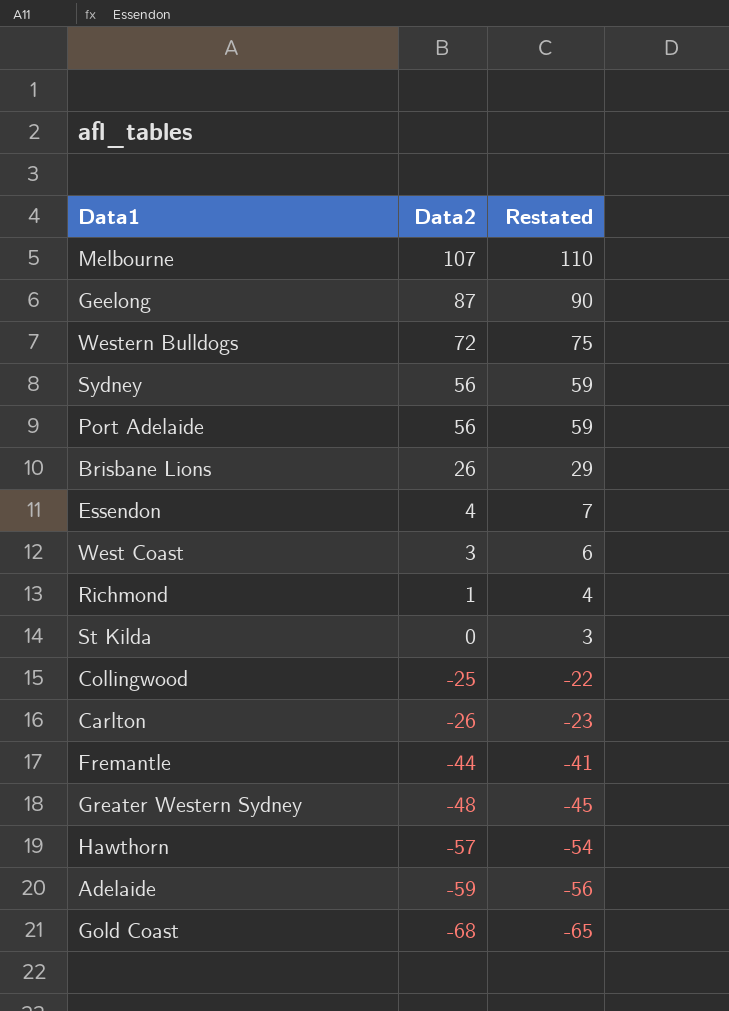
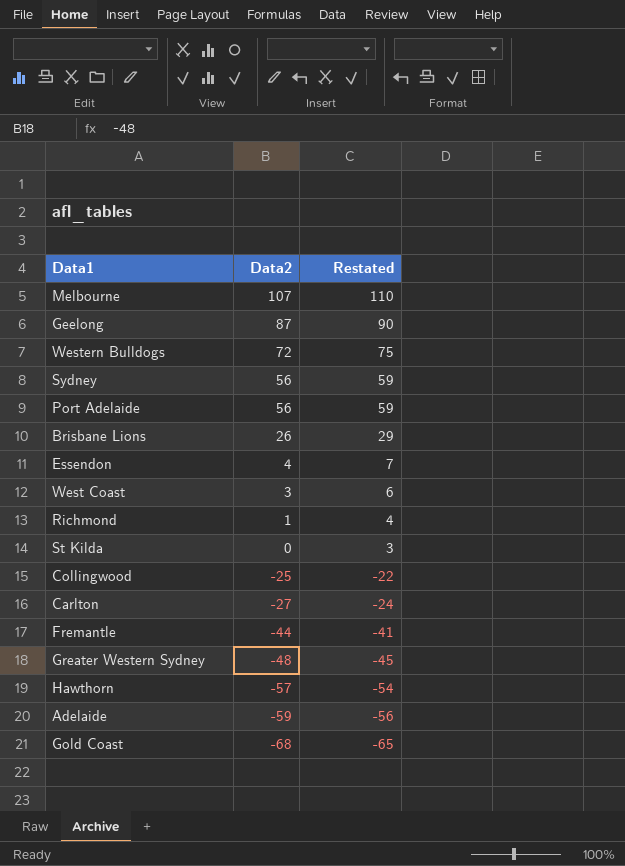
Carlton | Data2: -26 -> -27
Carlton | Restated: -23 -> -24

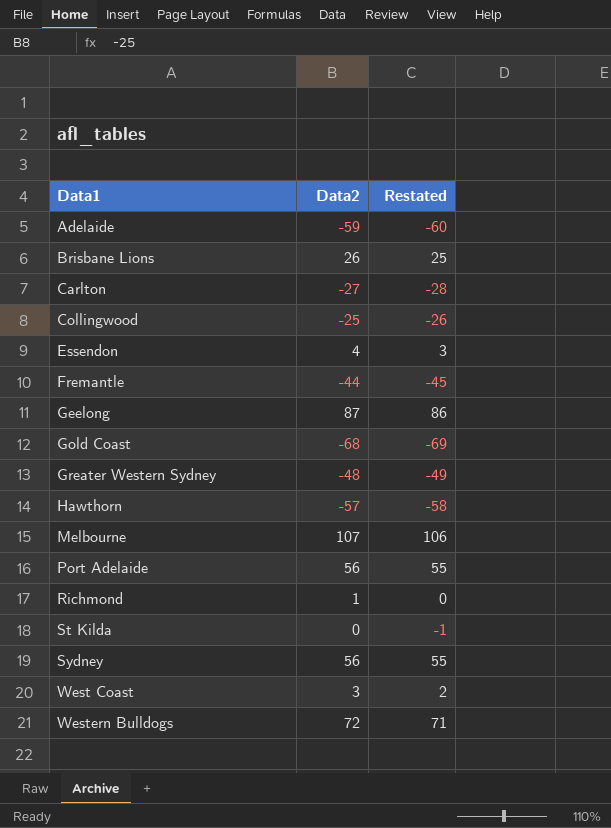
row order: Data2 descending -> Data1 ascending
column Restated | formula: [Data2] + 3 -> [Data2] - 1

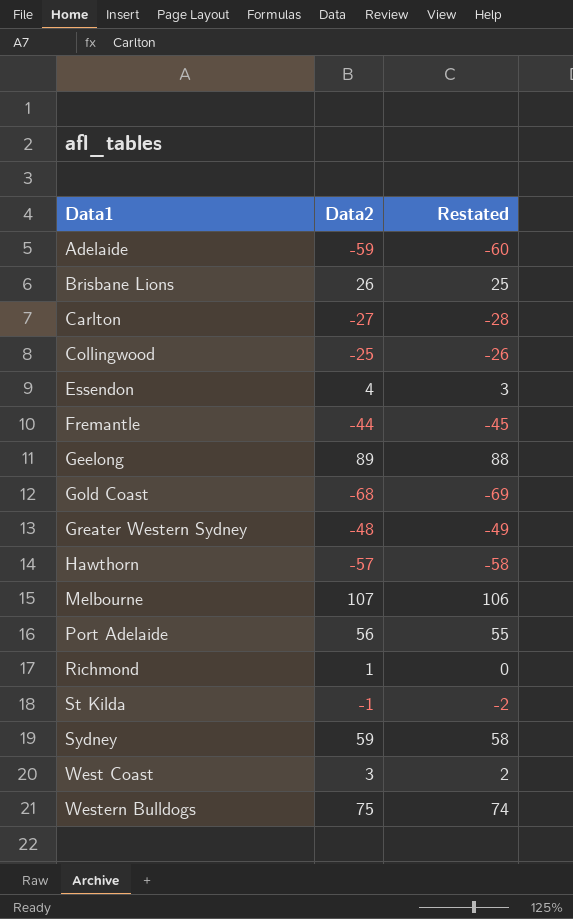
Geelong | Data2: 87 -> 89
Geelong | Restated: 86 -> 88
St Kilda | Data2: 0 -> -1
St Kilda | Restated: -1 -> -2
Sydney | Data2: 56 -> 59
Sydney | Restated: 55 -> 58
Western Bulldogs | Data2: 72 -> 75
Western Bulldogs | Restated: 71 -> 74

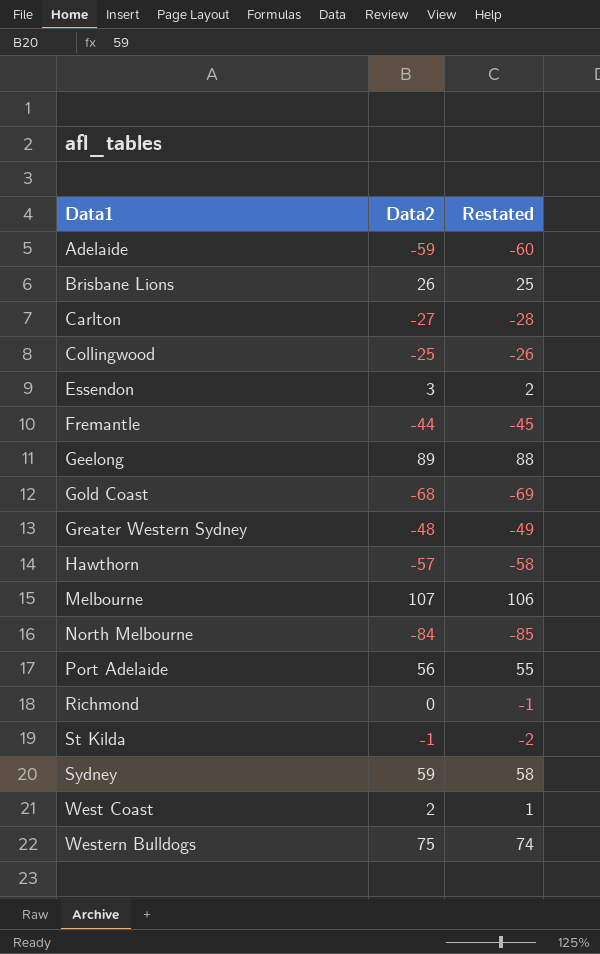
Essendon | Data2: 4 -> 3
Essendon | Restated: 3 -> 2
row North Melbourne: none -> -84 | -85
Richmond | Data2: 1 -> 0
Richmond | Restated: 0 -> -1
West Coast | Data2: 3 -> 2
West Coast | Restated: 2 -> 1

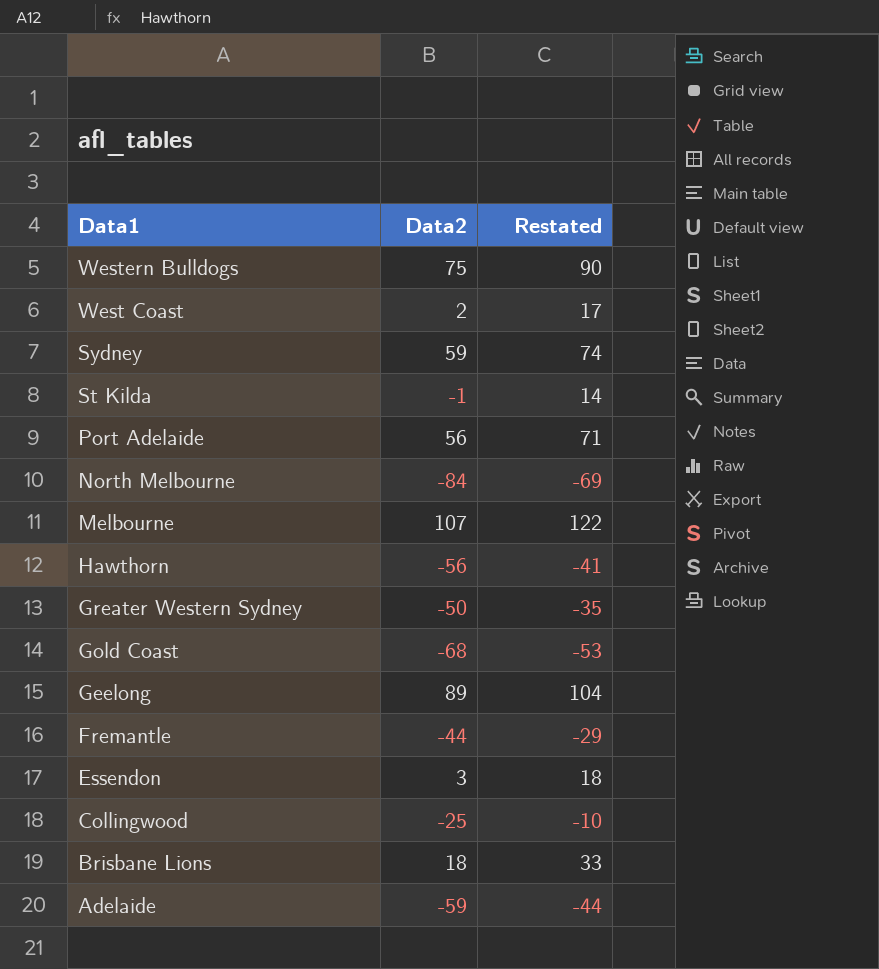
row order: Data1 ascending -> Data1 descending
column Restated | formula: [Data2] - 1 -> [Data2] + 15
row Carlton: -27 | -28 -> none
row Richmond: 0 | -1 -> none
Hawthorn | Data2: -57 -> -56
Greater Western Sydney | Data2: -48 -> -50
Brisbane Lions | Data2: 26 -> 18

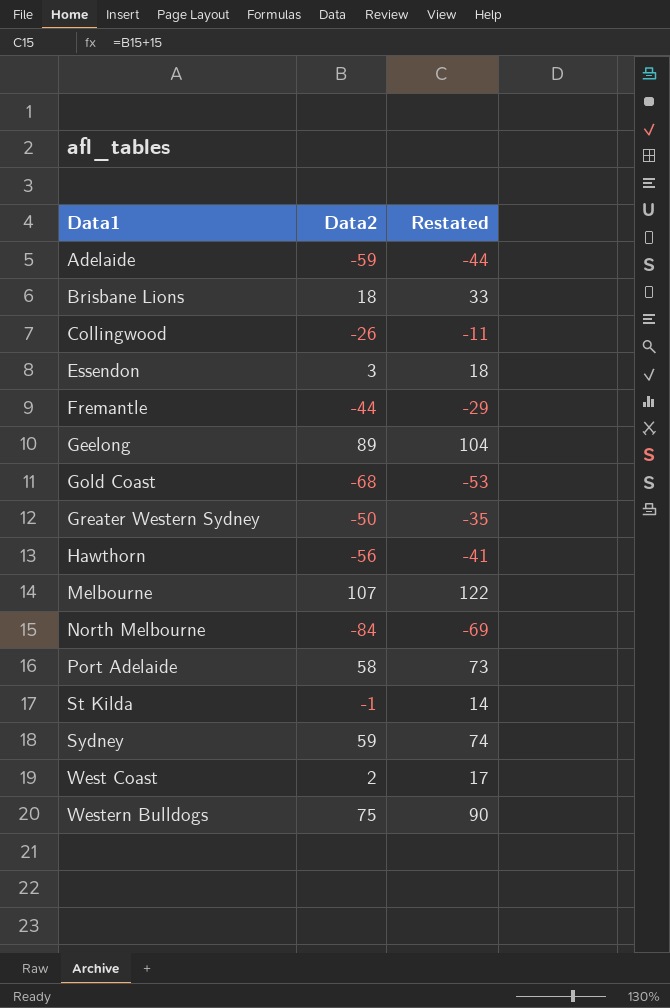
row order: Data1 descending -> Data1 ascending
Collingwood | Data2: -25 -> -26
Collingwood | Restated: -10 -> -11
Port Adelaide | Data2: 56 -> 58
Port Adelaide | Restated: 71 -> 73

